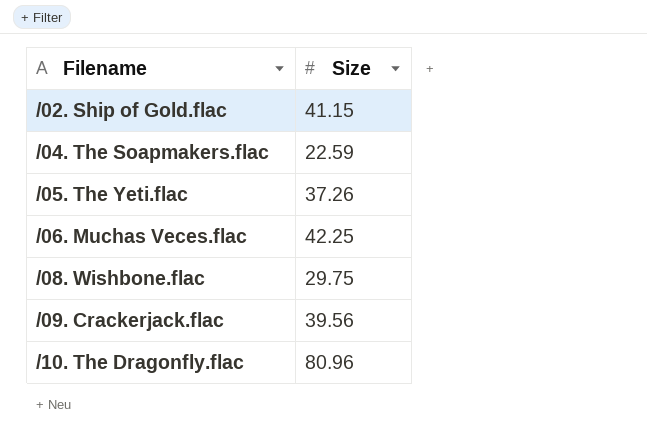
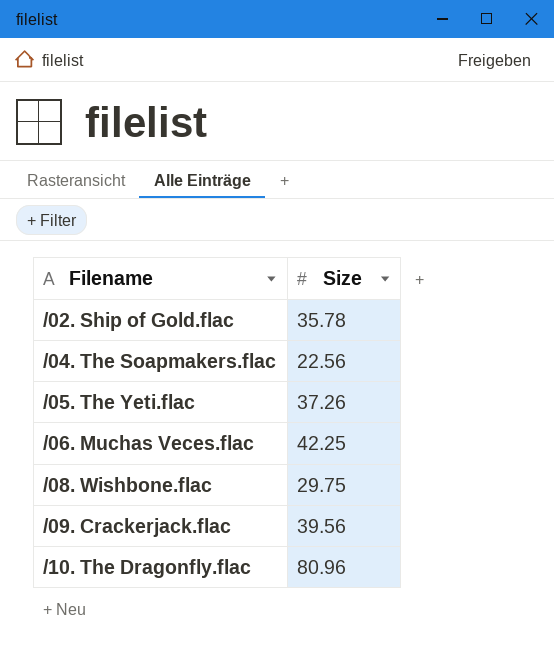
/02. Ship of Gold.flac | Size: 41.15 -> 35.78
/04. The Soapmakers.flac | Size: 22.59 -> 22.56

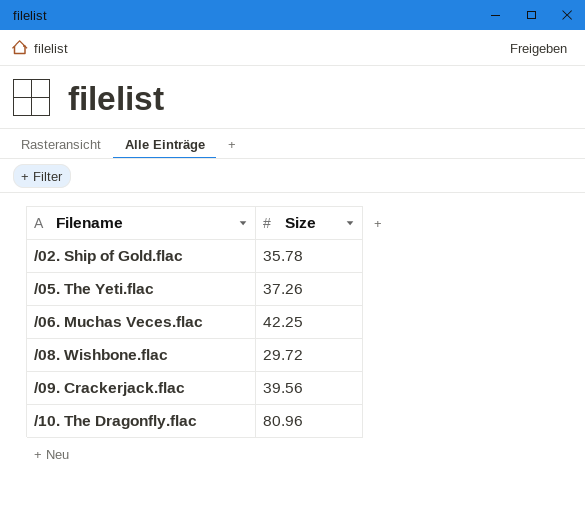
row /04. The Soapmakers.flac: 22.56 -> none
/08. Wishbone.flac | Size: 29.75 -> 29.72

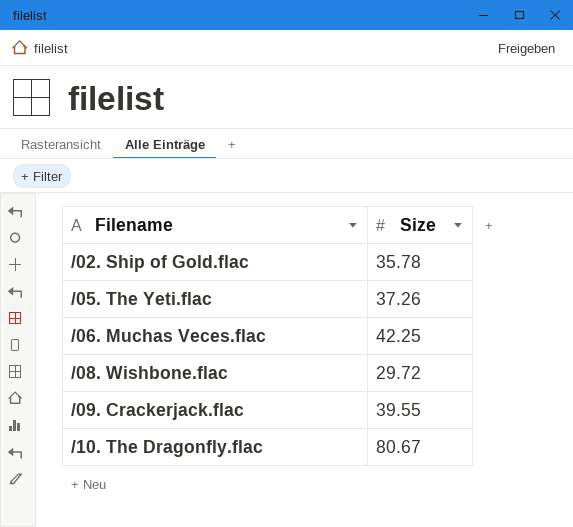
/09. Crackerjack.flac | Size: 39.56 -> 39.55
/10. The Dragonfly.flac | Size: 80.96 -> 80.67

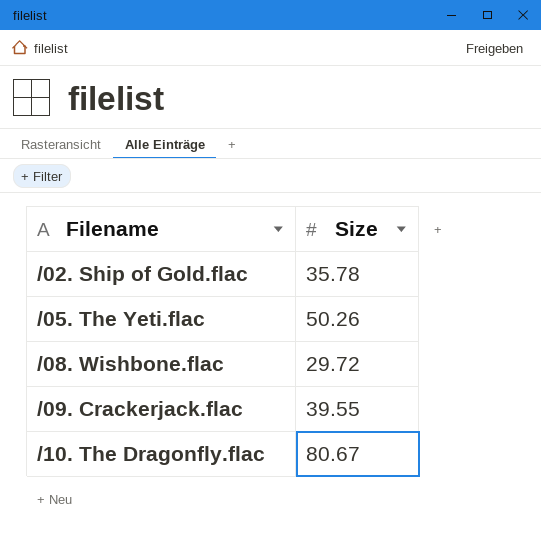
row /06. Muchas Veces.flac: 42.25 -> none
/05. The Yeti.flac | Size: 37.26 -> 50.26

